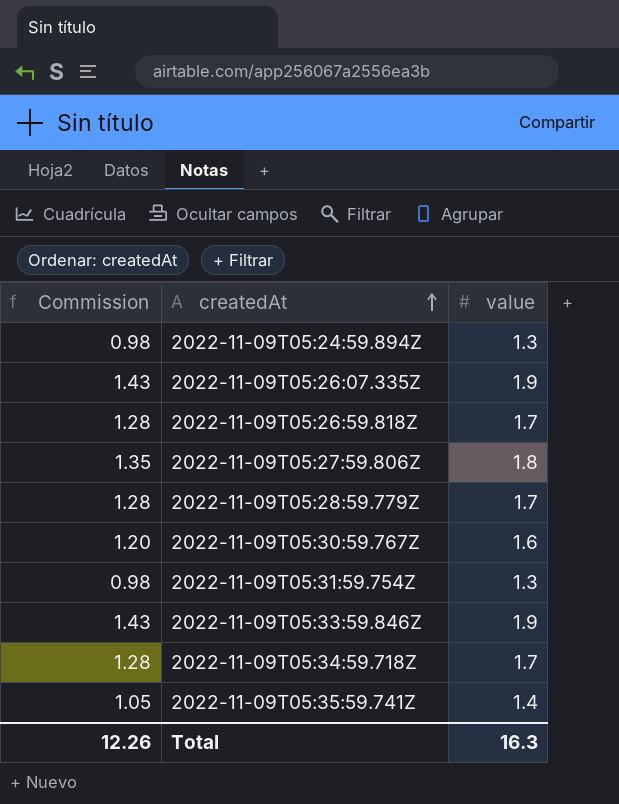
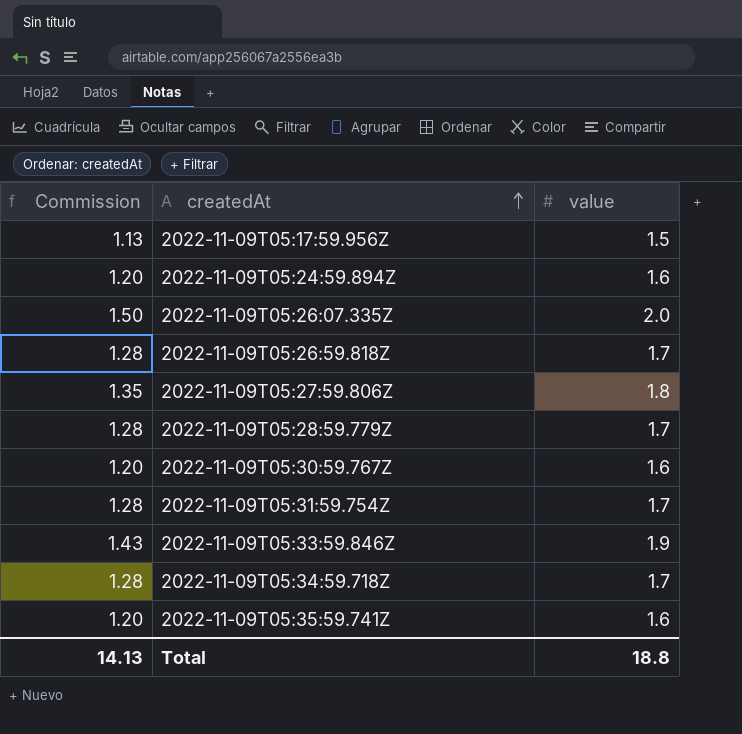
row 2022-11-09T05:17:59.956Z: none -> 1.13 | 1.5
2022-11-09T05:24:59.894Z | Commission: 0.98 -> 1.20
2022-11-09T05:24:59.894Z | value: 1.3 -> 1.6
2022-11-09T05:26:07.335Z | Commission: 1.43 -> 1.50
2022-11-09T05:26:07.335Z | value: 1.9 -> 2.0
2022-11-09T05:31:59.754Z | Commission: 0.98 -> 1.28
2022-11-09T05:31:59.754Z | value: 1.3 -> 1.7
2022-11-09T05:35:59.741Z | Commission: 1.05 -> 1.20
2022-11-09T05:35:59.741Z | value: 1.4 -> 1.6
Total | Commission: 12.26 -> 14.13
Total | value: 16.3 -> 18.8

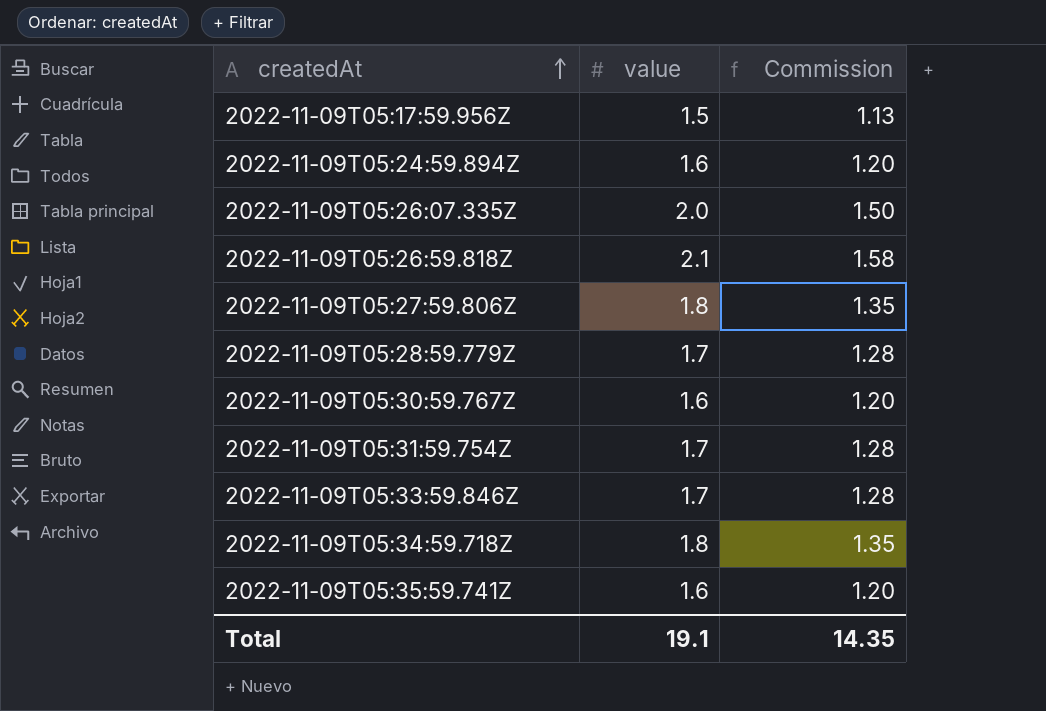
column Commission | position: 1 -> 3
2022-11-09T05:26:59.818Z | value: 1.7 -> 2.1
2022-11-09T05:26:59.818Z | Commission: 1.28 -> 1.58
2022-11-09T05:33:59.846Z | value: 1.9 -> 1.7
2022-11-09T05:33:59.846Z | Commission: 1.43 -> 1.28
2022-11-09T05:34:59.718Z | value: 1.7 -> 1.8
2022-11-09T05:34:59.718Z | Commission: 1.28 -> 1.35
Total | value: 18.8 -> 19.1
Total | Commission: 14.13 -> 14.35

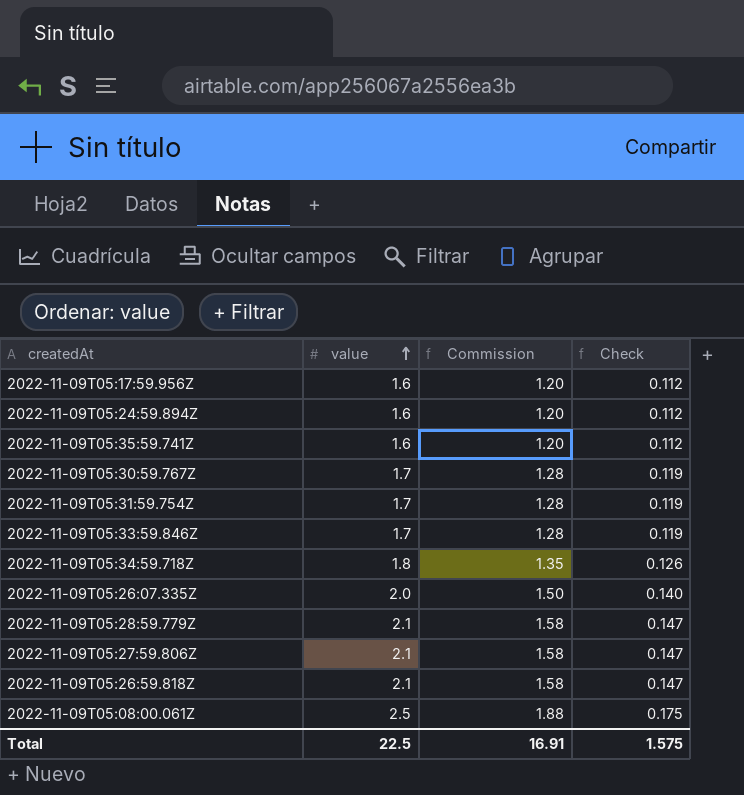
row order: createdAt ascending -> value ascending
column Check | formula: none -> [value] * 0.07
2022-11-09T05:17:59.956Z | value: 1.5 -> 1.6
2022-11-09T05:17:59.956Z | Commission: 1.13 -> 1.20
2022-11-09T05:30:59.767Z | value: 1.6 -> 1.7
2022-11-09T05:30:59.767Z | Commission: 1.20 -> 1.28
2022-11-09T05:28:59.779Z | value: 1.7 -> 2.1
2022-11-09T05:28:59.779Z | Commission: 1.28 -> 1.58
2022-11-09T05:27:59.806Z | value: 1.8 -> 2.1
2022-11-09T05:27:59.806Z | Commission: 1.35 -> 1.58
row 2022-11-09T05:08:00.061Z: none -> 2.5 | 1.88 | 0.175
Total | value: 19.1 -> 22.5
Total | Commission: 14.35 -> 16.91

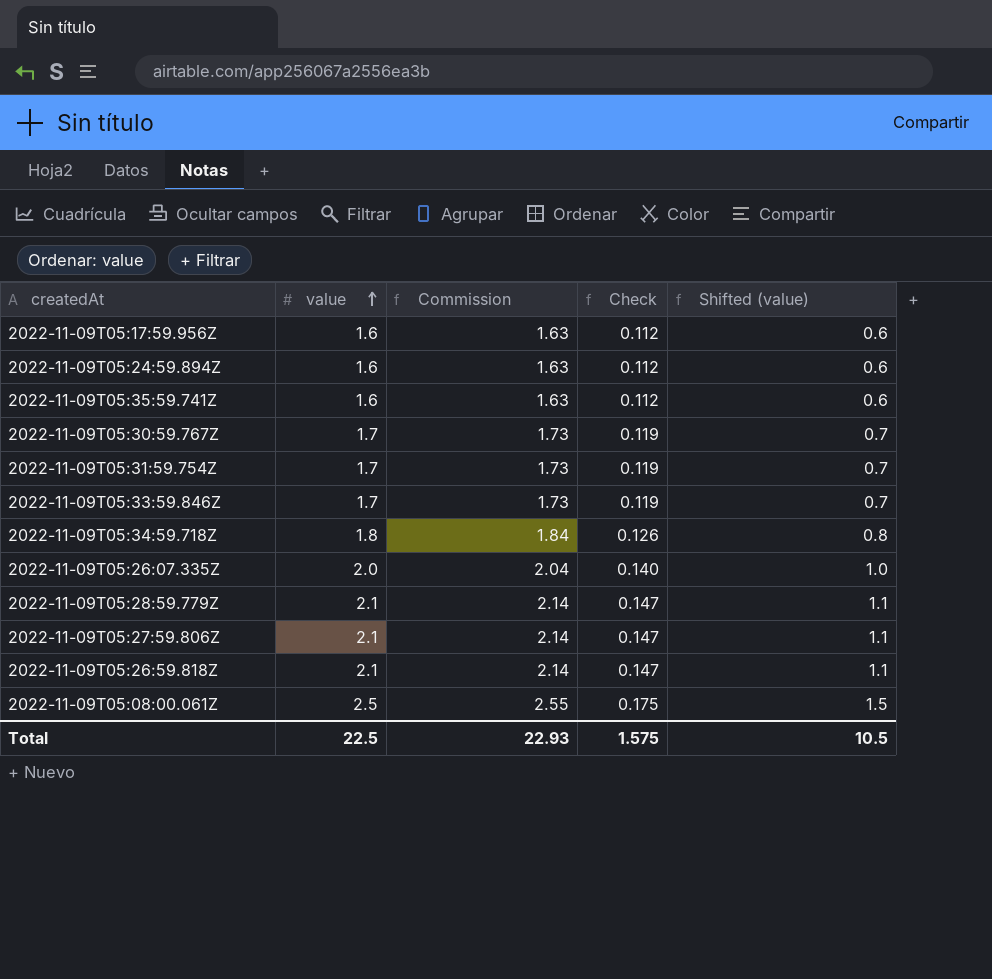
column Commission | formula: [value] * 0.75 -> [value] * 1.02
column Shifted (value) | formula: none -> [value] - 1
Total | Commission: 16.91 -> 22.93

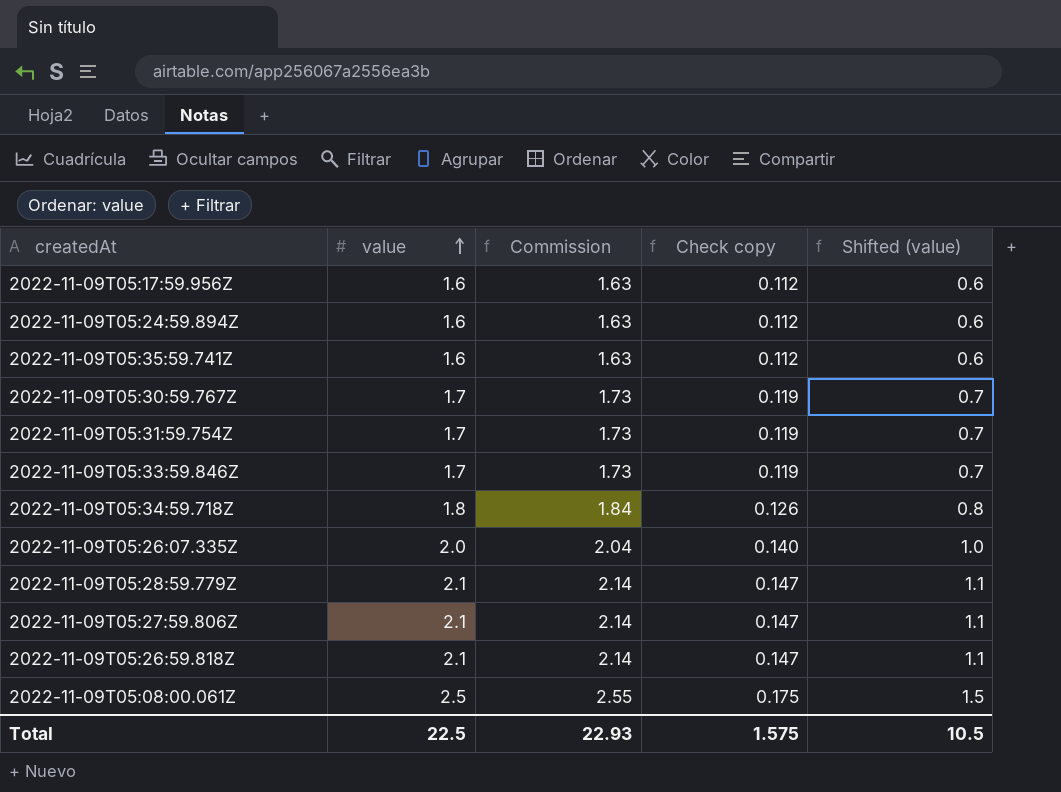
column name: Check -> Check copy

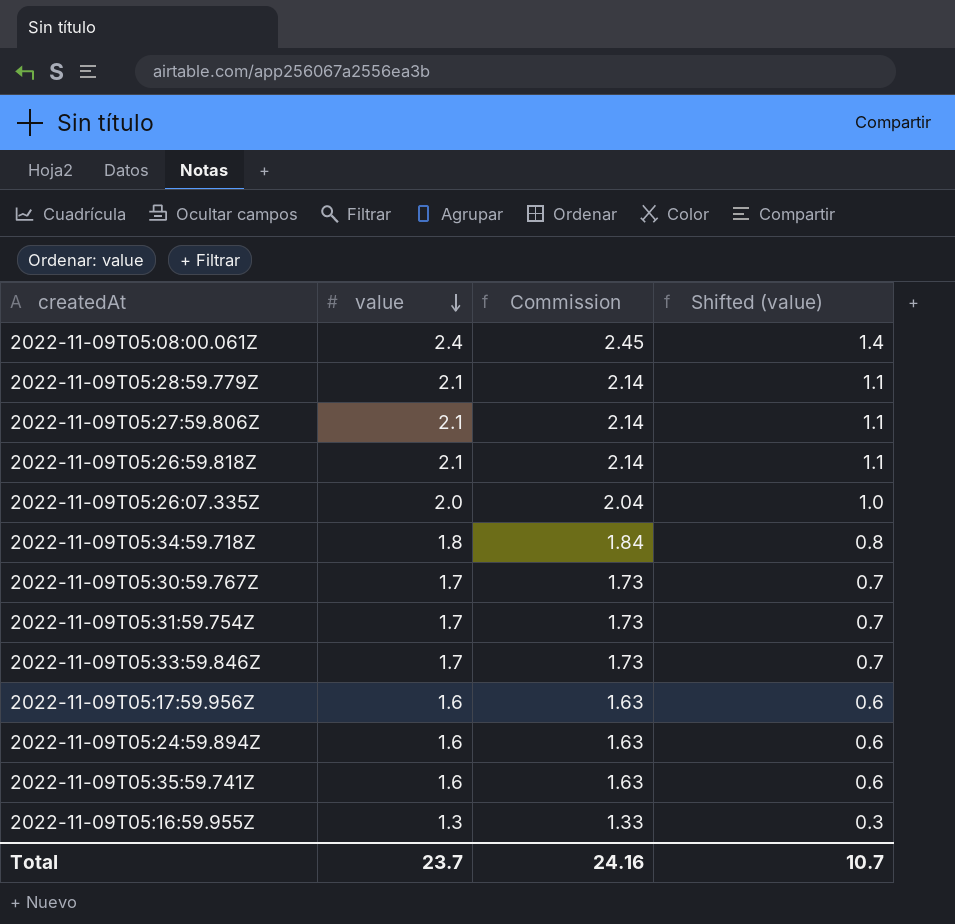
row order: value ascending -> value descending
column Check copy | formula: [value] * 0.07 -> none
2022-11-09T05:08:00.061Z | value: 2.5 -> 2.4
2022-11-09T05:08:00.061Z | Commission: 2.55 -> 2.45
2022-11-09T05:08:00.061Z | Shifted (value): 1.5 -> 1.4
row 2022-11-09T05:16:59.955Z: none -> 1.3 | 1.33 | 0.3
Total | value: 22.5 -> 23.7
Total | Commission: 22.93 -> 24.16
Total | Shifted (value): 10.5 -> 10.7

